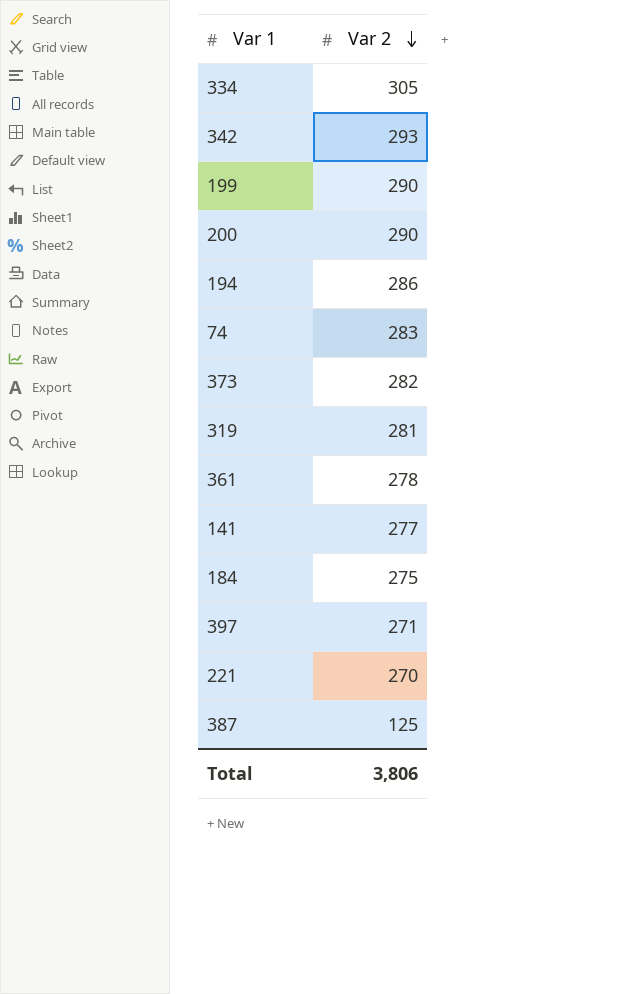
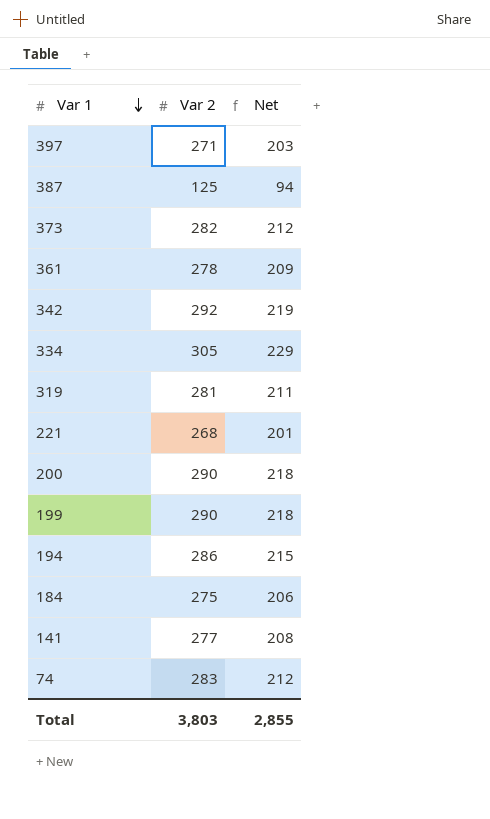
row order: Var 2 descending -> Var 1 descending
column Net | formula: none -> [Var 2] * 0.75
342 | Var 2: 293 -> 292
221 | Var 2: 270 -> 268
Total | Var 2: 3,806 -> 3,803

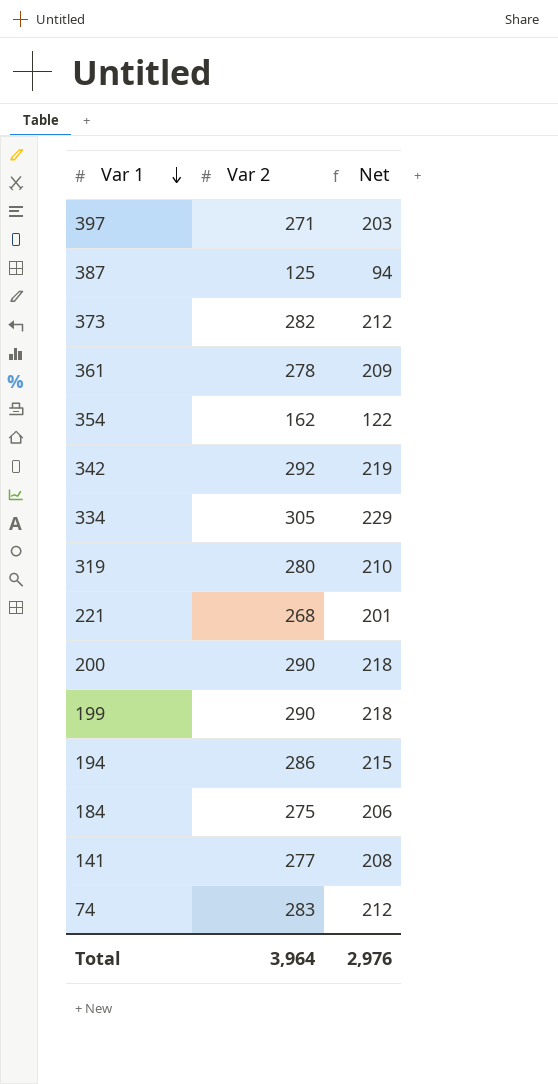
row 354: none -> 162 | 122
319 | Var 2: 281 -> 280
319 | Net: 211 -> 210
Total | Var 2: 3,803 -> 3,964
Total | Net: 2,855 -> 2,976

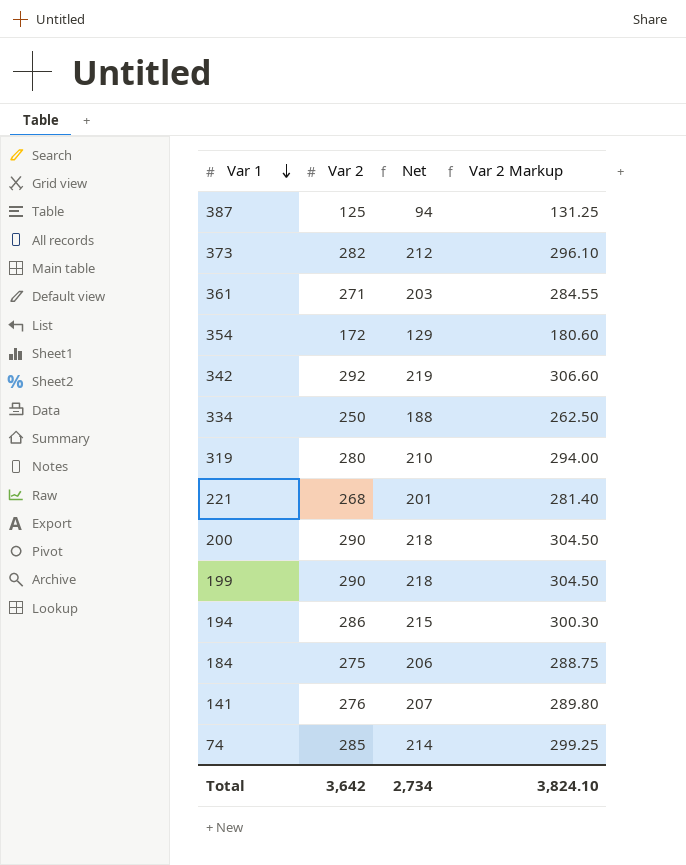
column Var 2 Markup | formula: none -> [Var 2] * 1.05
row 397: 271 | 203 -> none
361 | Var 2: 278 -> 271
361 | Net: 209 -> 203
354 | Var 2: 162 -> 172
354 | Net: 122 -> 129
334 | Var 2: 305 -> 250
334 | Net: 229 -> 188
141 | Var 2: 277 -> 276
141 | Net: 208 -> 207
74 | Var 2: 283 -> 285
74 | Net: 212 -> 214
Total | Var 2: 3,964 -> 3,642
Total | Net: 2,976 -> 2,734

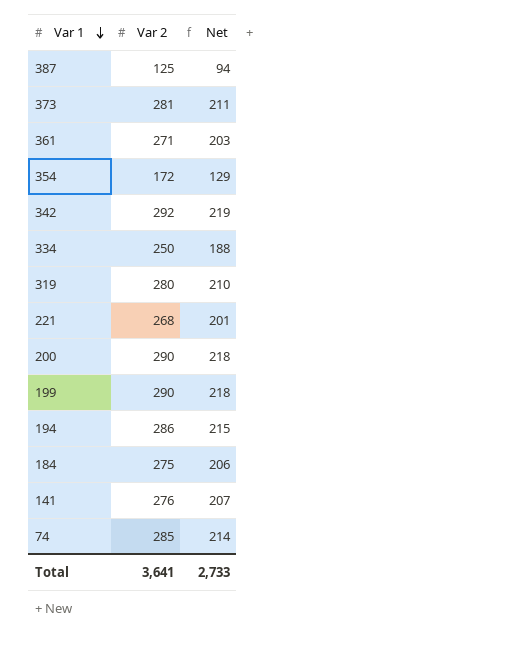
column Var 2 Markup | formula: [Var 2] * 1.05 -> none
373 | Var 2: 282 -> 281
373 | Net: 212 -> 211
Total | Var 2: 3,642 -> 3,641
Total | Net: 2,734 -> 2,733

